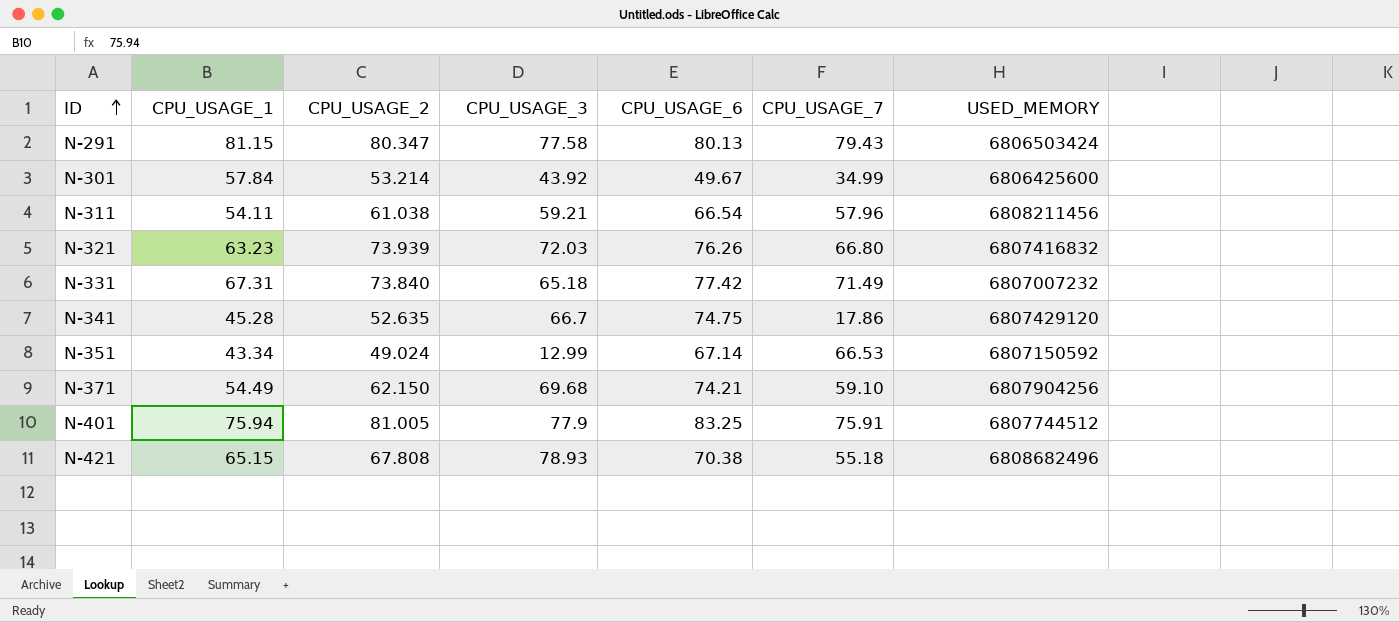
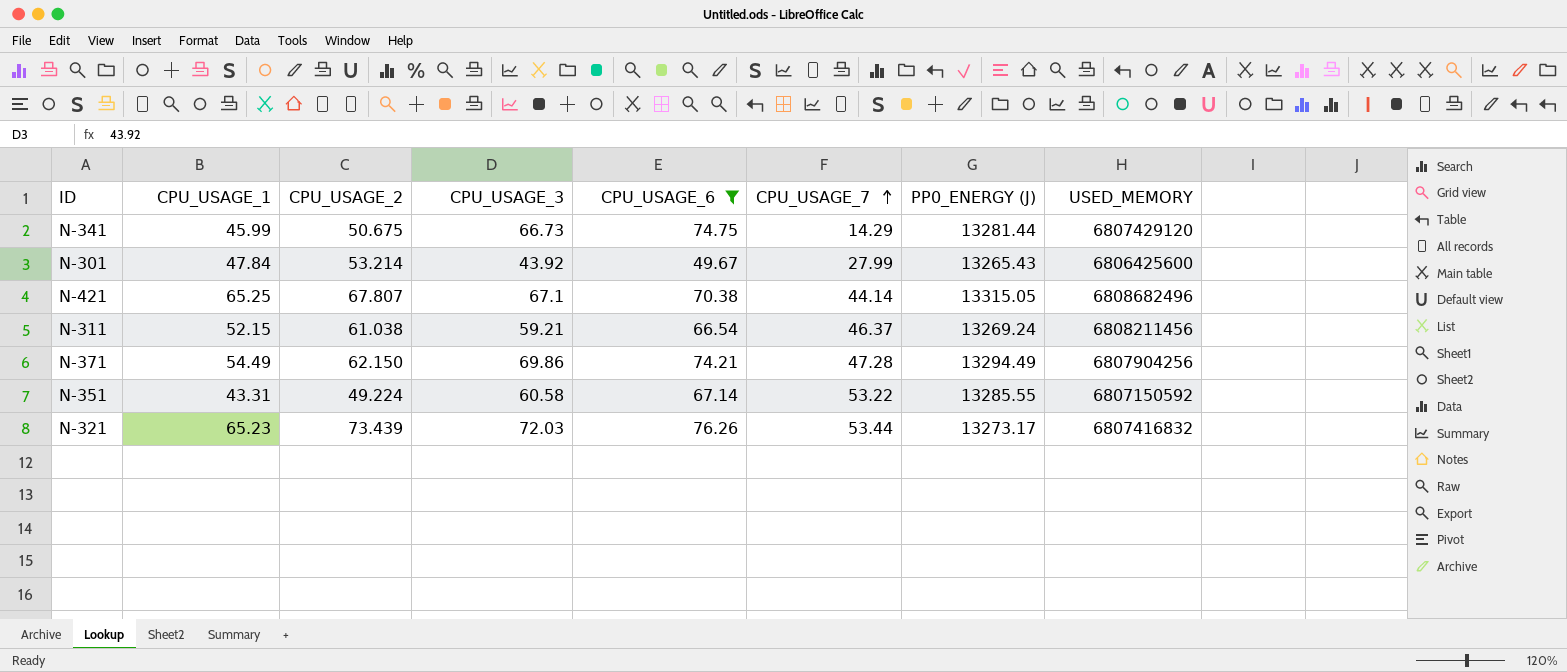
filter: none -> CPU_USAGE_6 <= 76.26
row order: ID ascending -> CPU_USAGE_7 ascending
column PP0_ENERGY (J) | position: none -> 7
N-341 | CPU_USAGE_1: 45.28 -> 45.99
N-341 | CPU_USAGE_2: 52.635 -> 50.675
N-341 | CPU_USAGE_3: 66.7 -> 66.73
N-341 | CPU_USAGE_7: 17.86 -> 14.29
N-301 | CPU_USAGE_1: 57.84 -> 47.84
N-301 | CPU_USAGE_7: 34.99 -> 27.99
N-421 | CPU_USAGE_1: 65.15 -> 65.25
N-421 | CPU_USAGE_2: 67.808 -> 67.807
N-421 | CPU_USAGE_3: 78.93 -> 67.1
N-421 | CPU_USAGE_7: 55.18 -> 44.14
N-311 | CPU_USAGE_1: 54.11 -> 52.15
N-311 | CPU_USAGE_7: 57.96 -> 46.37
N-371 | CPU_USAGE_3: 69.68 -> 69.86
N-371 | CPU_USAGE_7: 59.10 -> 47.28
N-351 | CPU_USAGE_1: 43.34 -> 43.31
N-351 | CPU_USAGE_2: 49.024 -> 49.224
N-351 | CPU_USAGE_3: 12.99 -> 60.58
N-351 | CPU_USAGE_7: 66.53 -> 53.22
N-321 | CPU_USAGE_1: 63.23 -> 65.23
N-321 | CPU_USAGE_2: 73.939 -> 73.439
N-321 | CPU_USAGE_7: 66.80 -> 53.44

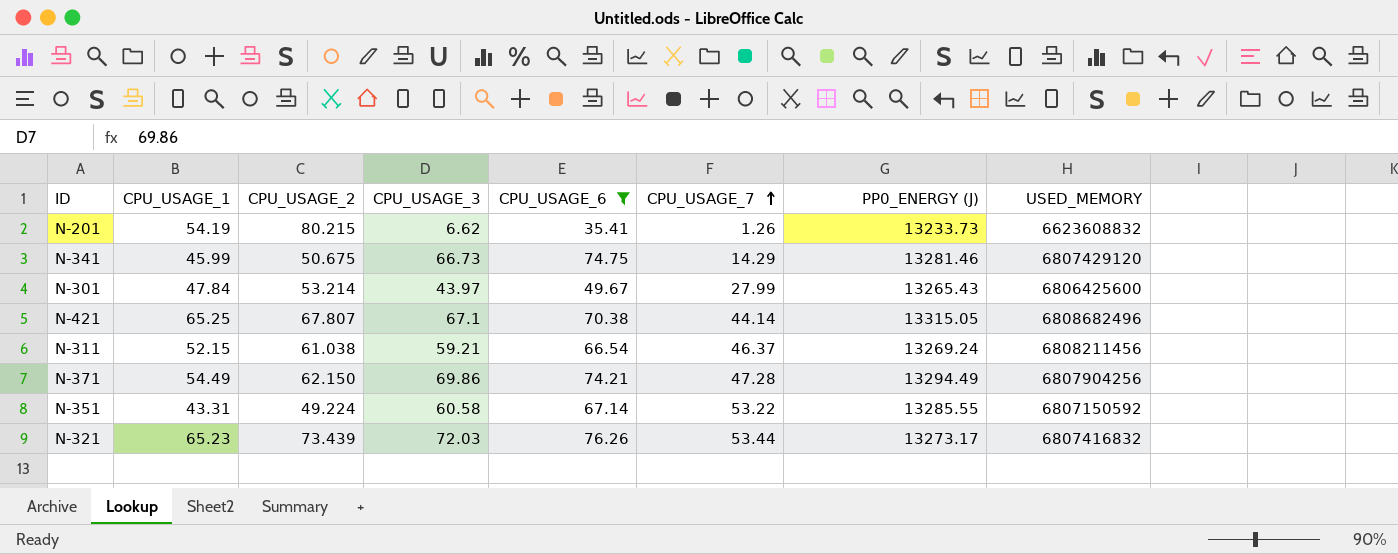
row N-201: none -> 54.19 | 80.215 | 6.62 | 35.41 | 1.26 | 13233.73 | 6623608832
N-341 | PP0_ENERGY (J): 13281.44 -> 13281.46
N-301 | CPU_USAGE_3: 43.92 -> 43.97

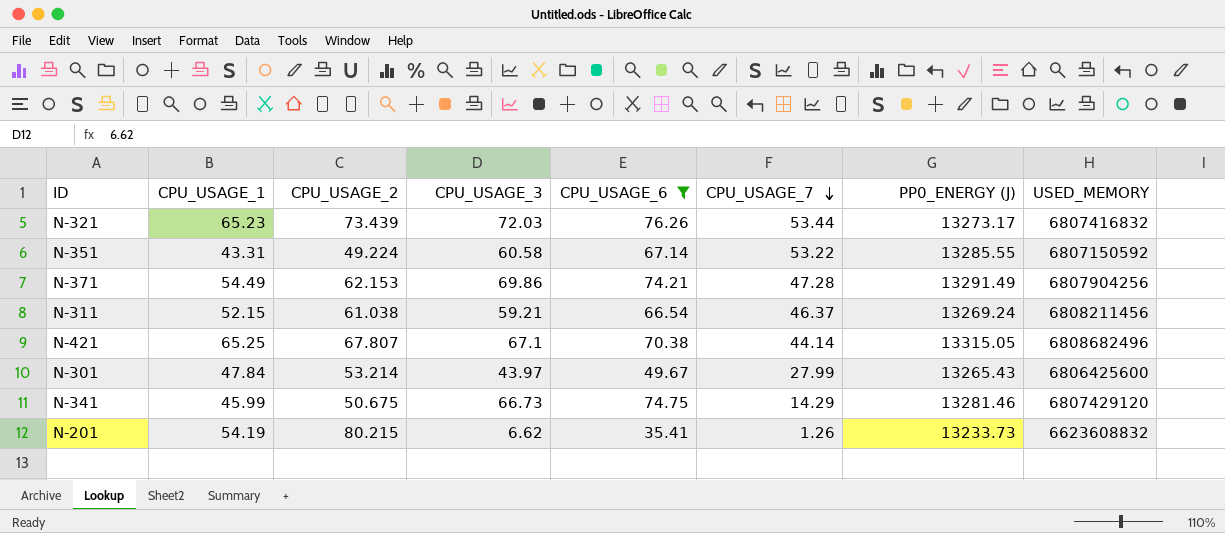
row order: CPU_USAGE_7 ascending -> CPU_USAGE_7 descending
N-371 | CPU_USAGE_2: 62.150 -> 62.153
N-371 | PP0_ENERGY (J): 13294.49 -> 13291.49

